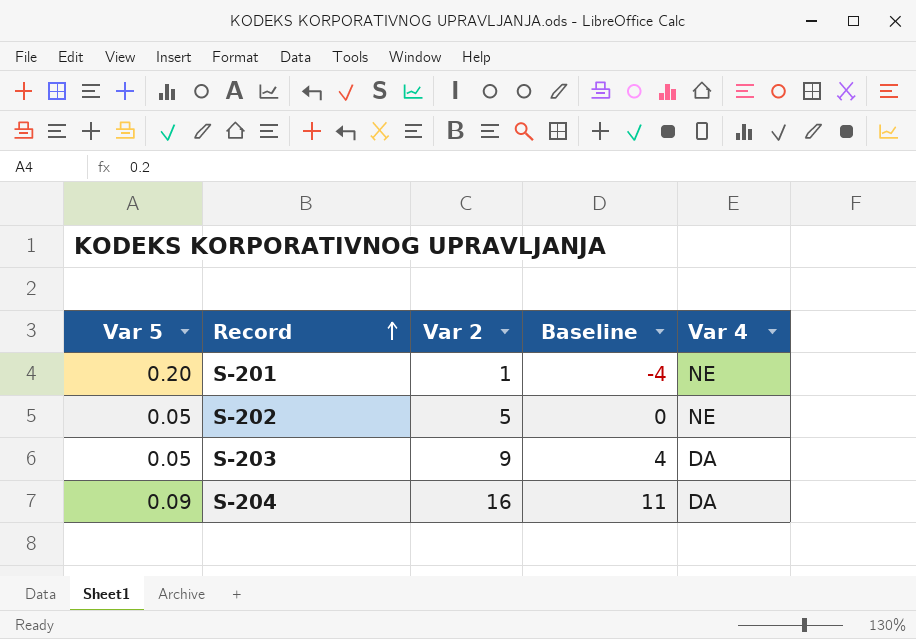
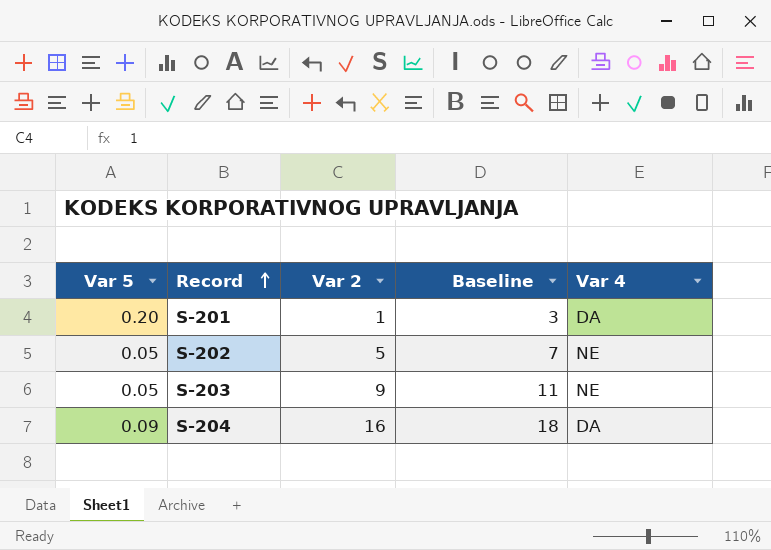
column Baseline | formula: [Var 2] - 5 -> [Var 2] + 2
S-201 | Var 4: NE -> DA
S-203 | Var 4: DA -> NE

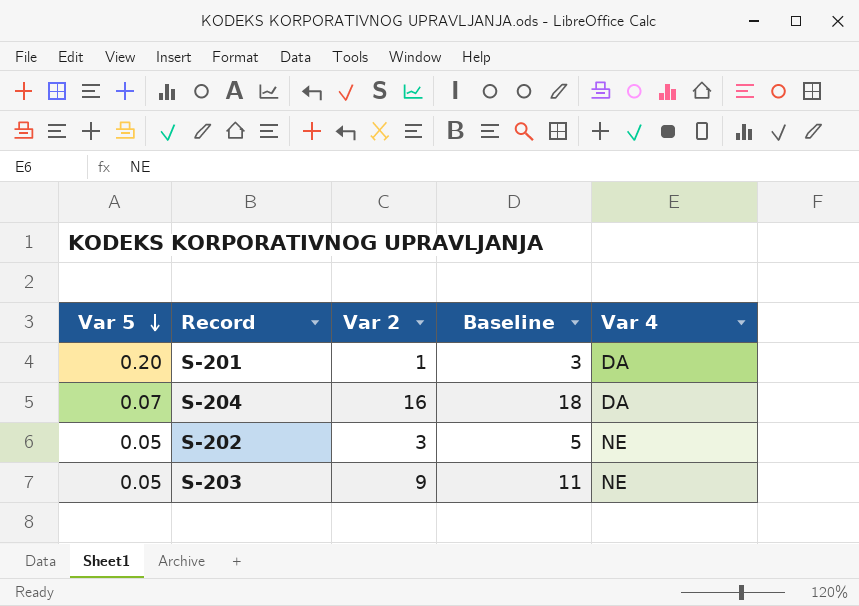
row order: Record ascending -> Var 5 descending
S-204 | Var 5: 0.09 -> 0.07
S-202 | Var 2: 5 -> 3
S-202 | Baseline: 7 -> 5

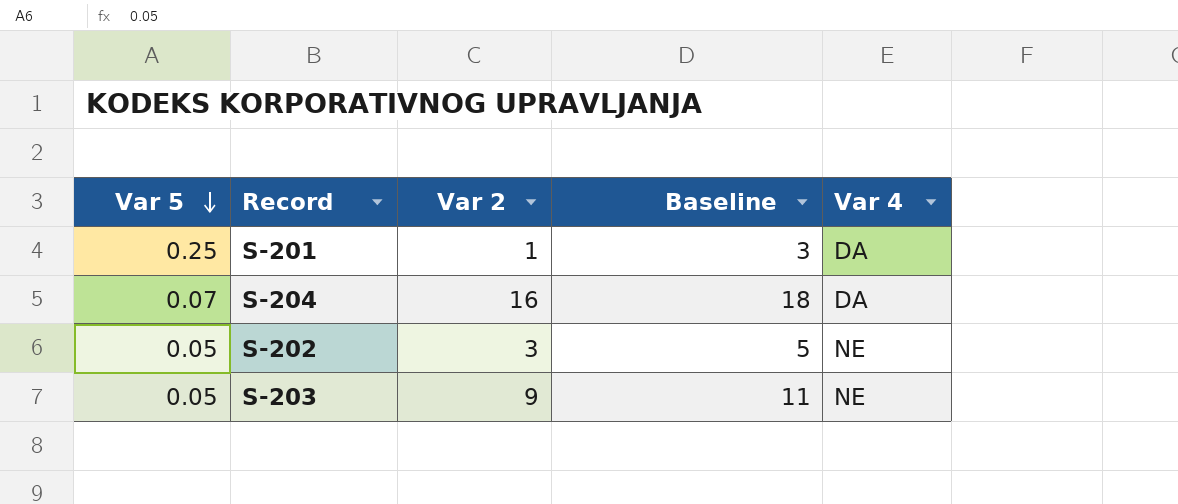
S-201 | Var 5: 0.20 -> 0.25

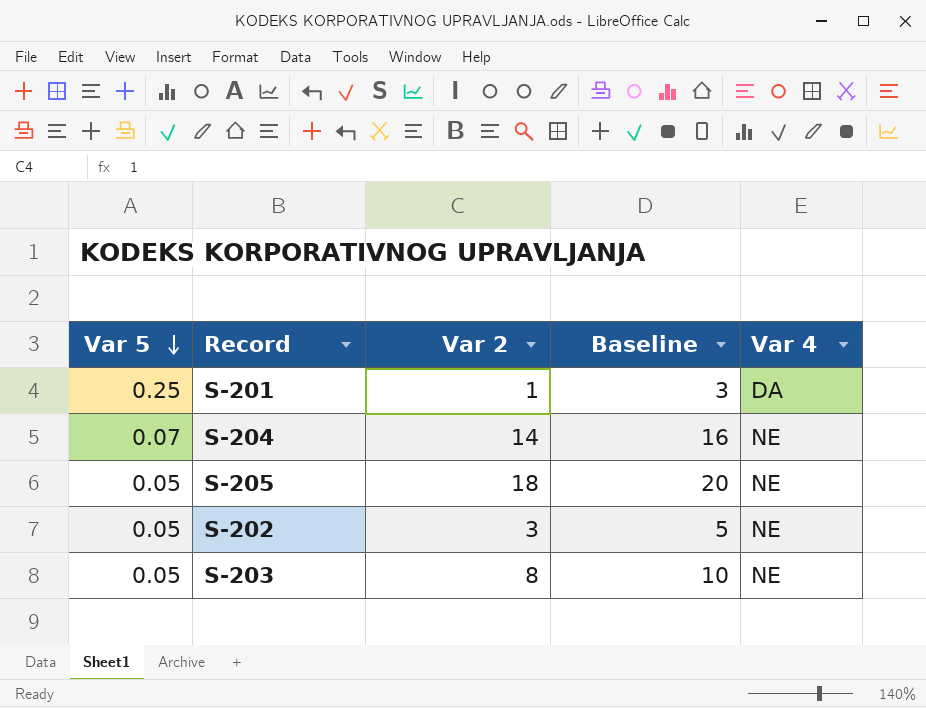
S-204 | Var 2: 16 -> 14
S-204 | Baseline: 18 -> 16
S-204 | Var 4: DA -> NE
row S-205: none -> 0.05 | 18 | 20 | NE
S-203 | Var 2: 9 -> 8
S-203 | Baseline: 11 -> 10

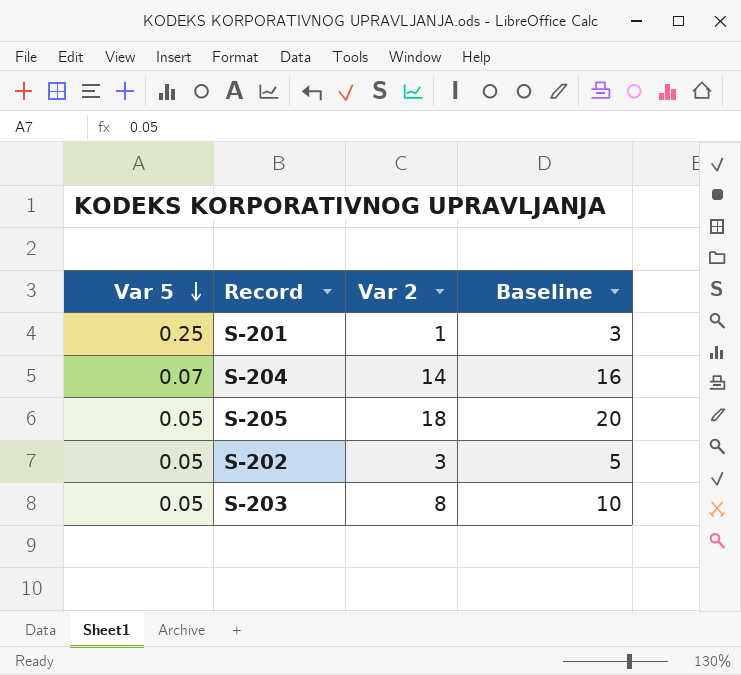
column Var 4 | position: 5 -> none

